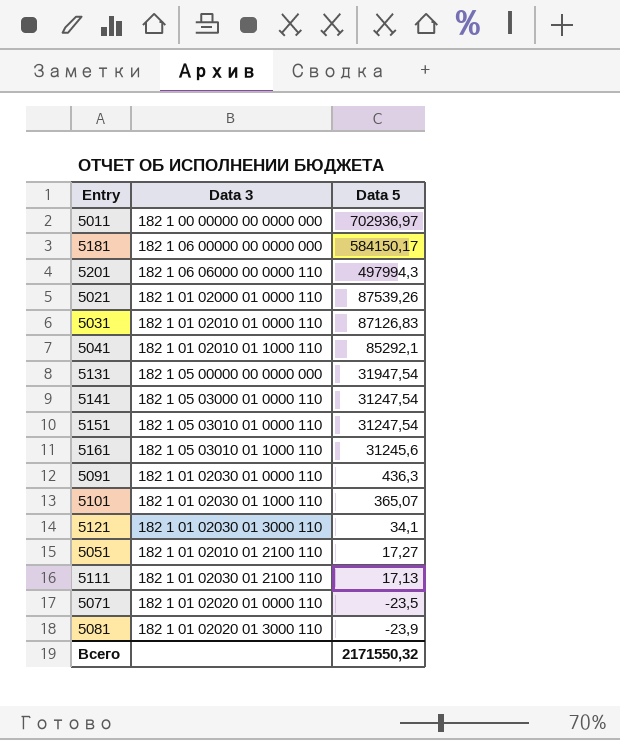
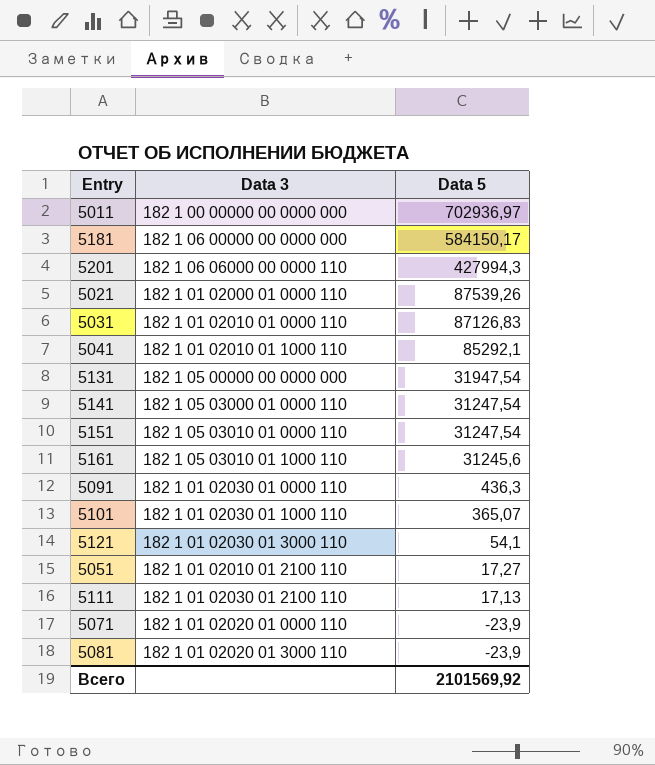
5201 | Data 5: 497994,3 -> 427994,3
5121 | Data 5: 34,1 -> 54,1
5071 | Data 5: -23,5 -> -23,9
Всего | Data 5: 2171550,32 -> 2101569,92

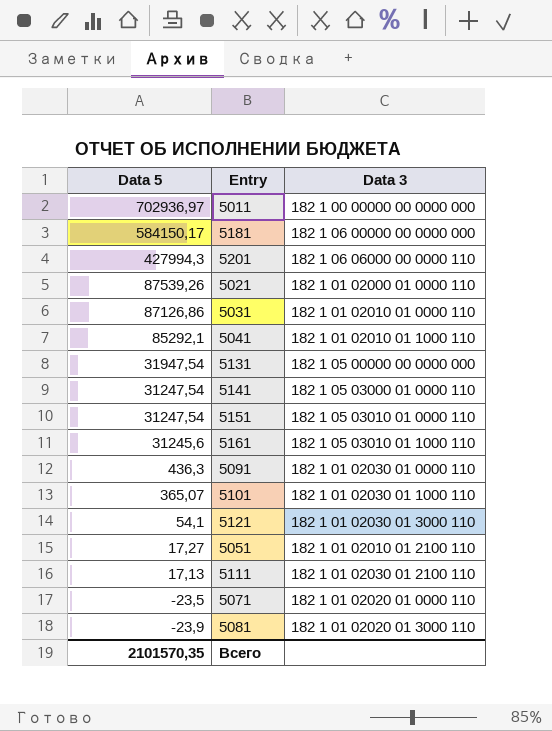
column Data 5 | position: 3 -> 1
5031 | Data 5: 87126,83 -> 87126,86
5071 | Data 5: -23,9 -> -23,5
Всего | Data 5: 2101569,92 -> 2101570,35

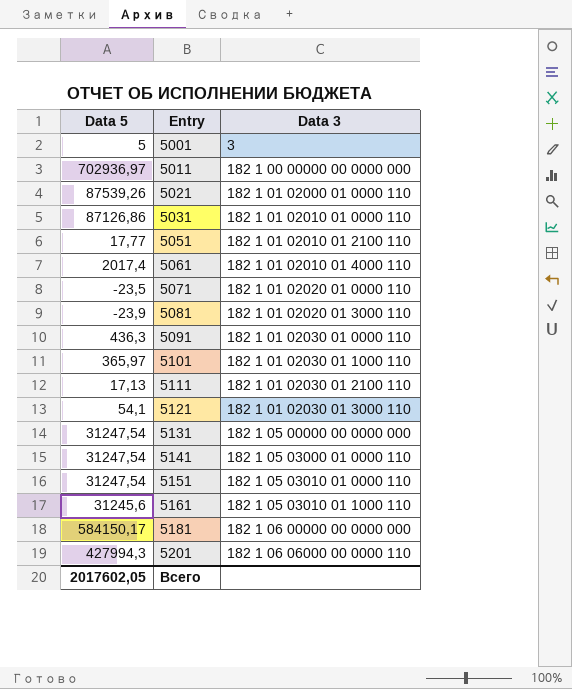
row order: Data 5 descending -> Entry ascending
row 5041: 85292,1 | 182 1 01 02010 01 1000 110 -> none
row 5001: none -> 5 | 3
5051 | Data 5: 17,27 -> 17,77
row 5061: none -> 2017,4 | 182 1 01 02010 01 4000 110
5101 | Data 5: 365,07 -> 365,97
5131 | Data 5: 31947,54 -> 31247,54
Всего | Data 5: 2101570,35 -> 2017602,05

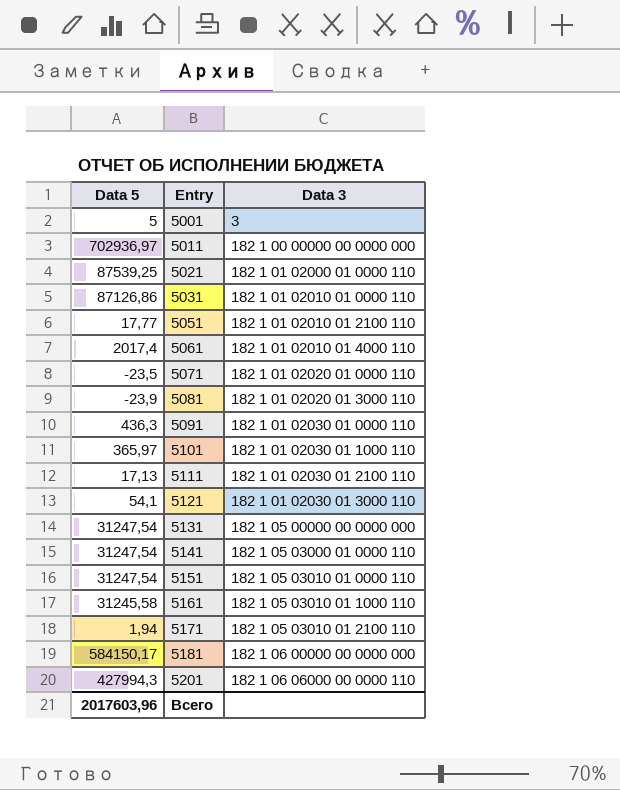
5021 | Data 5: 87539,26 -> 87539,25
5161 | Data 5: 31245,6 -> 31245,58
row 5171: none -> 1,94 | 182 1 05 03010 01 2100 110
Всего | Data 5: 2017602,05 -> 2017603,96

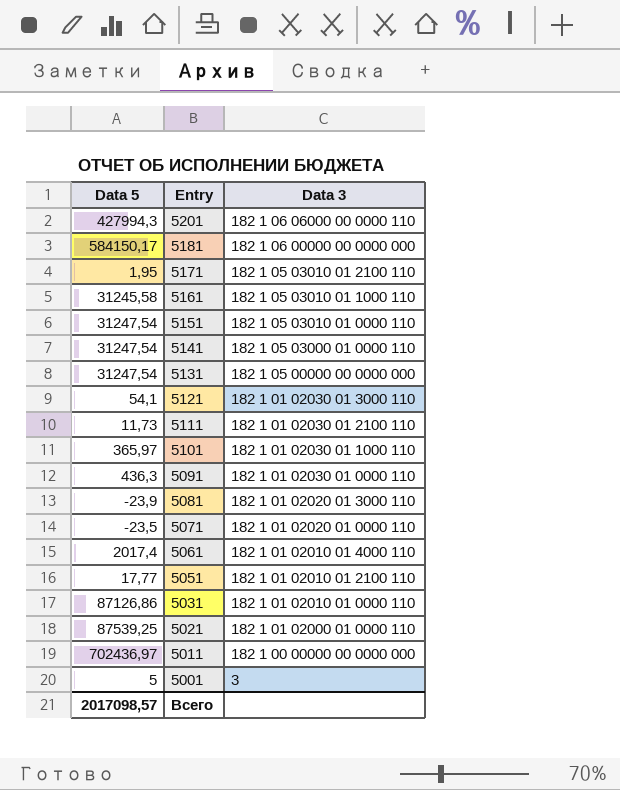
row order: Entry ascending -> Entry descending
5171 | Data 5: 1,94 -> 1,95
5111 | Data 5: 17,13 -> 11,73
5011 | Data 5: 702936,97 -> 702436,97
Всего | Data 5: 2017603,96 -> 2017098,57

